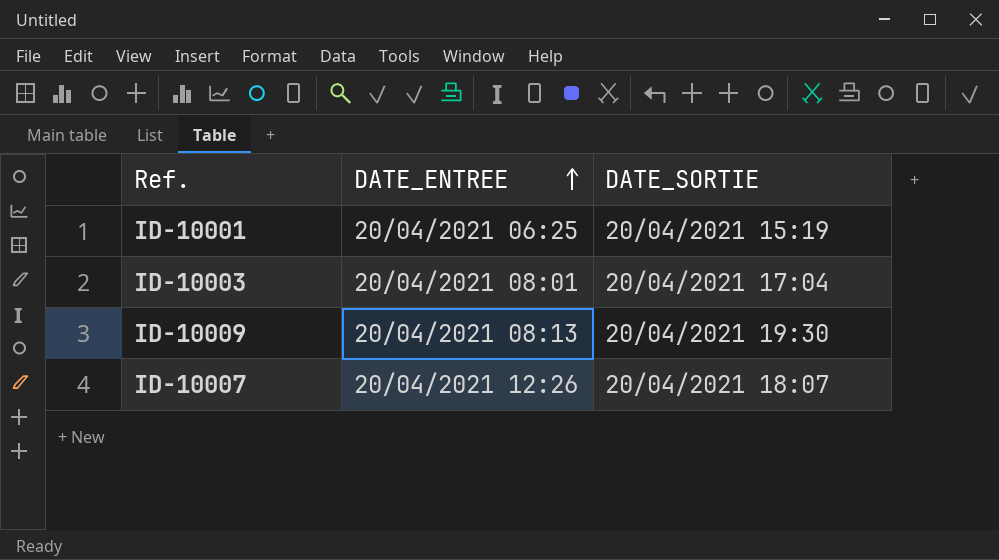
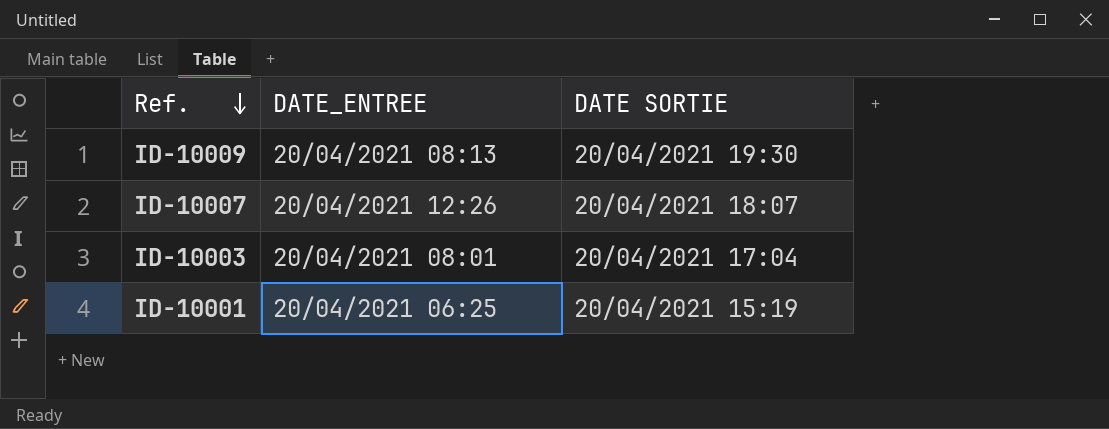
row order: DATE_ENTREE ascending -> Ref. descending
column name: DATE_SORTIE -> DATE SORTIE

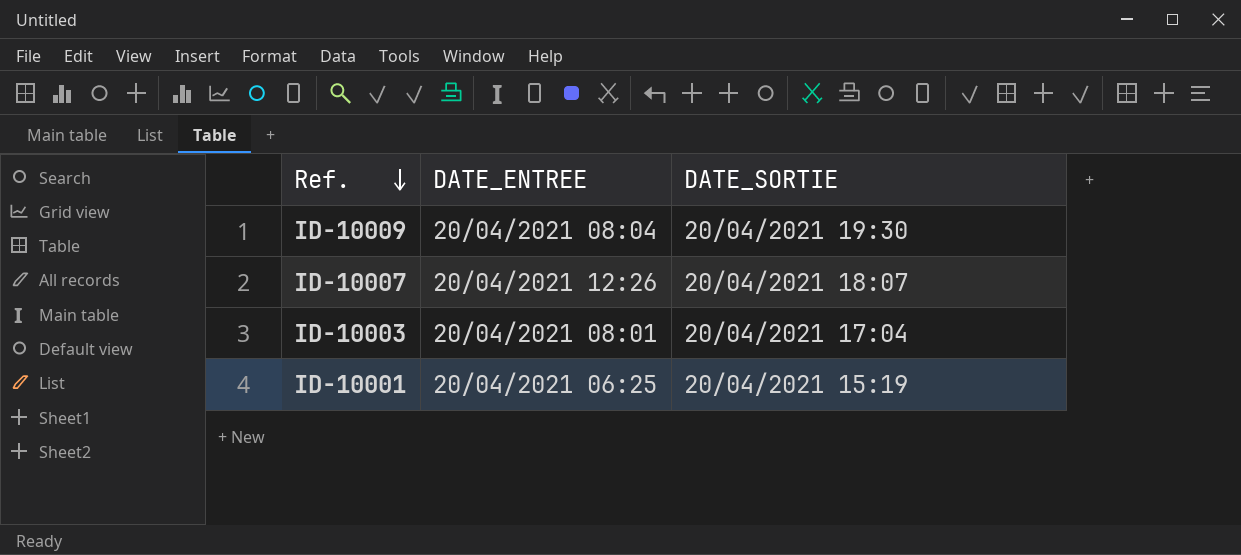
column name: DATE SORTIE -> DATE_SORTIE
ID-10009 | DATE_ENTREE: 20/04/2021 08:13 -> 20/04/2021 08:04

